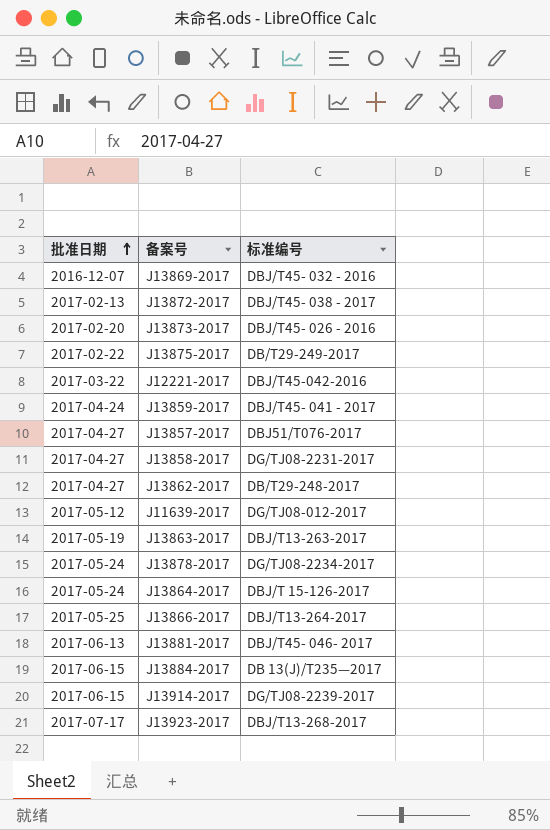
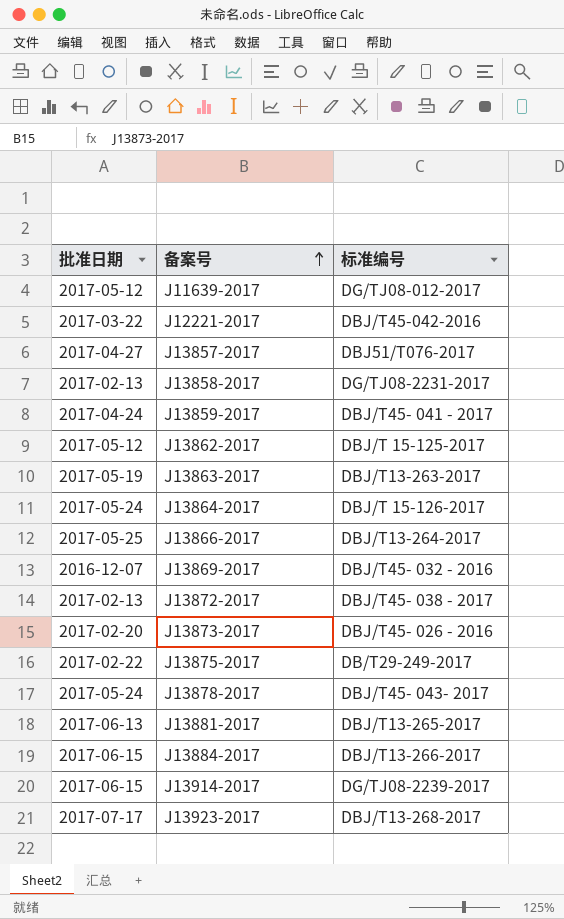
row order: 批准日期 ascending -> 备案号 ascending
J13858-2017 | 批准日期: 2017-04-27 -> 2017-02-13
J13862-2017 | 批准日期: 2017-04-27 -> 2017-05-12
J13862-2017 | 标准编号: DB/T29-248-2017 -> DBJ/T 15-125-2017
J13878-2017 | 标准编号: DG/TJ08-2234-2017 -> DBJ/T45- 043- 2017
J13881-2017 | 标准编号: DBJ/T45- 046- 2017 -> DBJ/T13-265-2017
J13884-2017 | 标准编号: DB 13(J)/T235—2017 -> DBJ/T13-266-2017

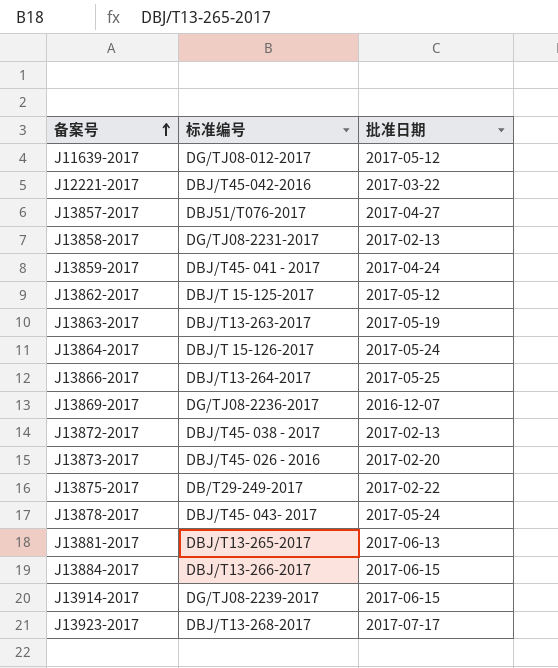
column 批准日期 | position: 1 -> 3
J13869-2017 | 标准编号: DBJ/T45- 032 - 2016 -> DG/TJ08-2236-2017

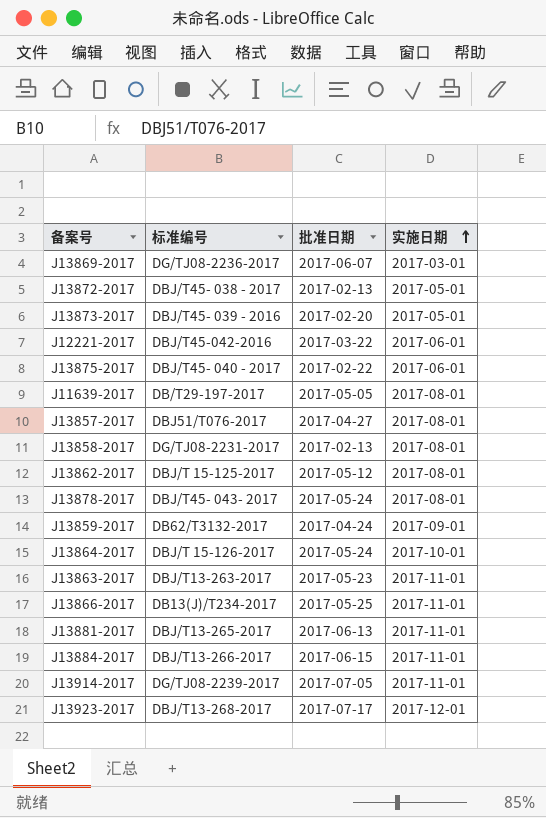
row order: 备案号 ascending -> 实施日期 ascending
column 实施日期 | position: none -> 4
J13869-2017 | 批准日期: 2016-12-07 -> 2017-06-07
J13873-2017 | 标准编号: DBJ/T45- 026 - 2016 -> DBJ/T45- 039 - 2016
J13875-2017 | 标准编号: DB/T29-249-2017 -> DBJ/T45- 040 - 2017
J11639-2017 | 标准编号: DG/TJ08-012-2017 -> DB/T29-197-2017
J11639-2017 | 批准日期: 2017-05-12 -> 2017-05-05
J13859-2017 | 标准编号: DBJ/T45- 041 - 2017 -> DB62/T3132-2017
J13863-2017 | 批准日期: 2017-05-19 -> 2017-05-23
J13866-2017 | 标准编号: DBJ/T13-264-2017 -> DB13(J)/T234-2017
J13914-2017 | 批准日期: 2017-06-15 -> 2017-07-05

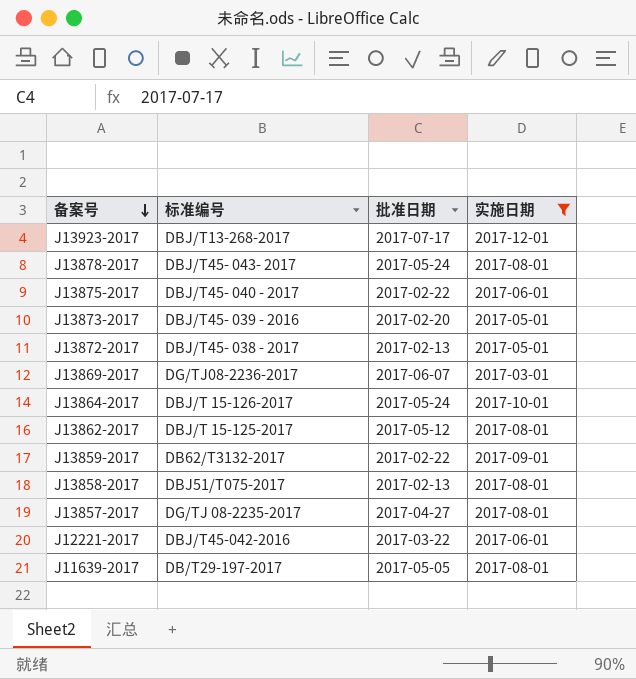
filter: none -> 实施日期 != 2017-11-01
row order: 实施日期 ascending -> 备案号 descending
J13859-2017 | 批准日期: 2017-04-24 -> 2017-02-22
J13858-2017 | 标准编号: DG/TJ08-2231-2017 -> DBJ51/T075-2017
J13857-2017 | 标准编号: DBJ51/T076-2017 -> DG/TJ 08-2235-2017

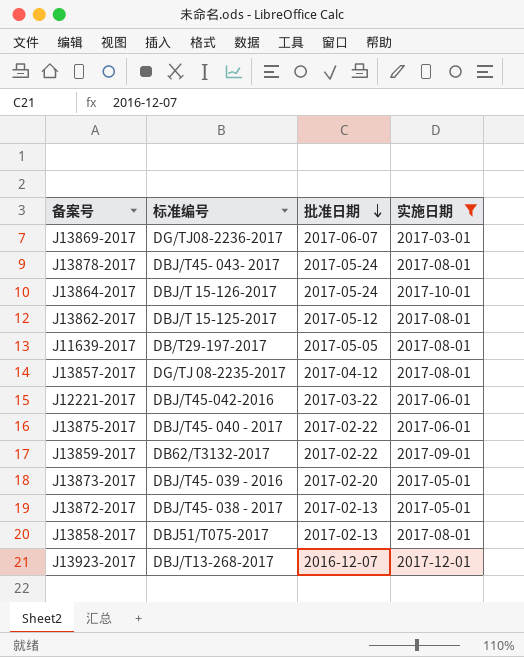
row order: 备案号 descending -> 批准日期 descending
J13857-2017 | 批准日期: 2017-04-27 -> 2017-04-12
J13923-2017 | 批准日期: 2017-07-17 -> 2016-12-07

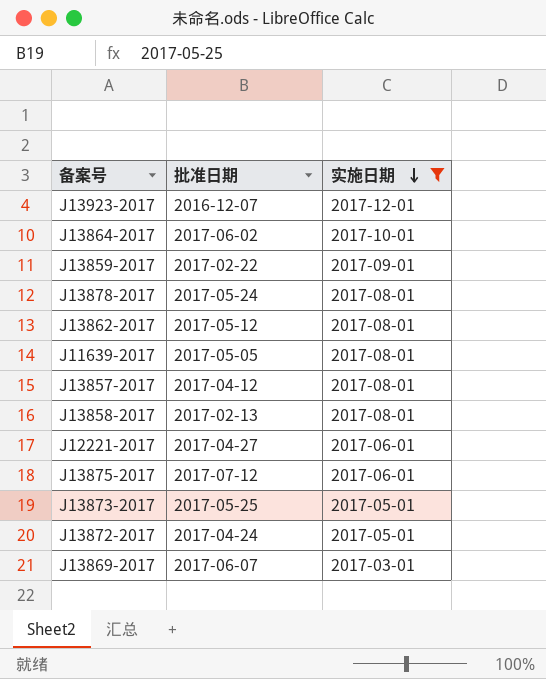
row order: 批准日期 descending -> 实施日期 descending
column 标准编号 | position: 2 -> none
J13864-2017 | 批准日期: 2017-05-24 -> 2017-06-02
J12221-2017 | 批准日期: 2017-03-22 -> 2017-04-27
J13875-2017 | 批准日期: 2017-02-22 -> 2017-07-12
J13873-2017 | 批准日期: 2017-02-20 -> 2017-05-25
J13872-2017 | 批准日期: 2017-02-13 -> 2017-04-24

